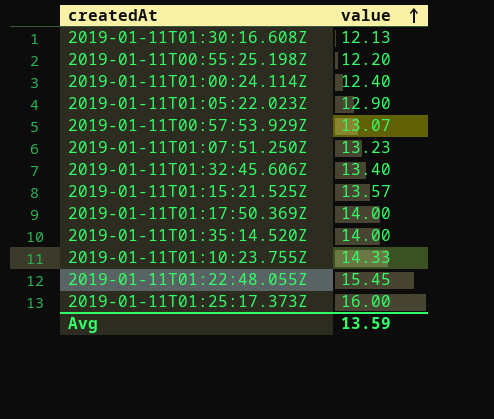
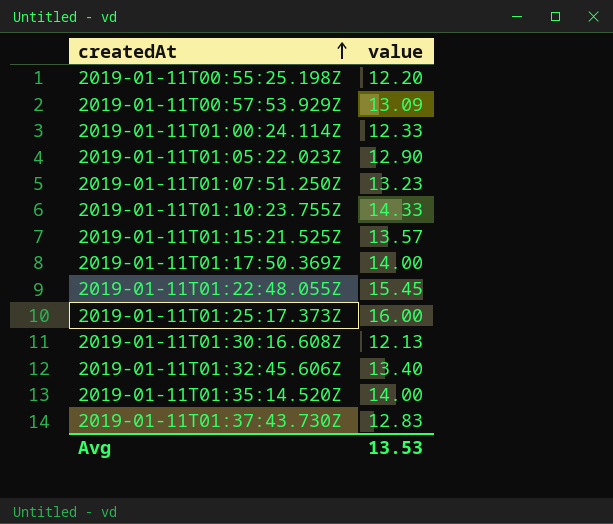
row order: value ascending -> createdAt ascending
2019-01-11T00:57:53.929Z | value: 13.07 -> 13.09
2019-01-11T01:00:24.114Z | value: 12.40 -> 12.33
row 2019-01-11T01:37:43.730Z: none -> 12.83
Avg | value: 13.59 -> 13.53

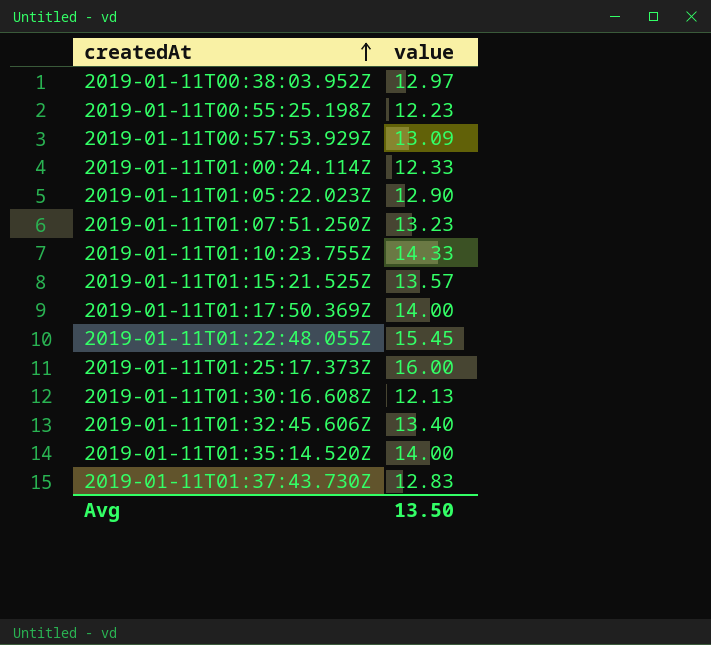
row 2019-01-11T00:38:03.952Z: none -> 12.97
2019-01-11T00:55:25.198Z | value: 12.20 -> 12.23
Avg | value: 13.53 -> 13.50

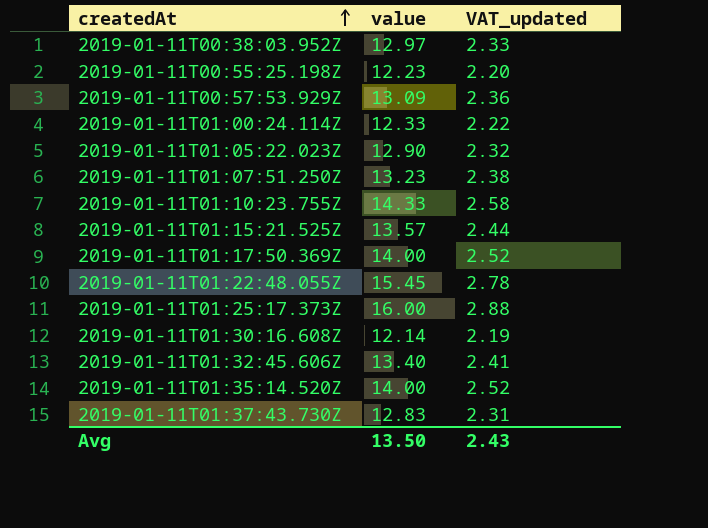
column VAT_updated | formula: none -> [value] * 0.18
2019-01-11T01:30:16.608Z | value: 12.13 -> 12.14

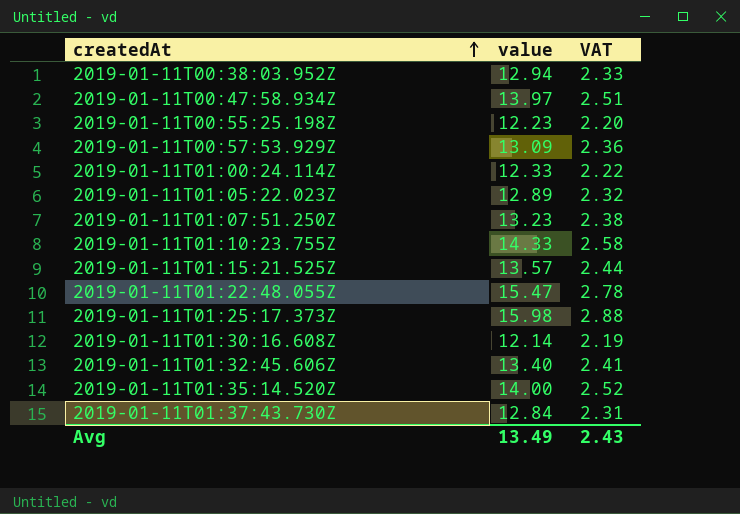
column name: VAT_updated -> VAT
row 2019-01-11T01:17:50.369Z: 14.00 | 2.52 -> none
2019-01-11T00:38:03.952Z | value: 12.97 -> 12.94
row 2019-01-11T00:47:58.934Z: none -> 13.97 | 2.51
2019-01-11T01:05:22.023Z | value: 12.90 -> 12.89
2019-01-11T01:22:48.055Z | value: 15.45 -> 15.47
2019-01-11T01:25:17.373Z | value: 16.00 -> 15.98
2019-01-11T01:37:43.730Z | value: 12.83 -> 12.84
Avg | value: 13.50 -> 13.49

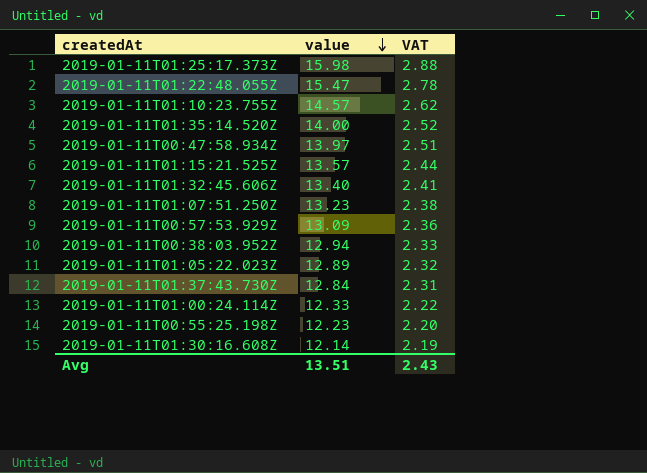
row order: createdAt ascending -> value descending
2019-01-11T01:10:23.755Z | value: 14.33 -> 14.57
2019-01-11T01:10:23.755Z | VAT: 2.58 -> 2.62
Avg | value: 13.49 -> 13.51

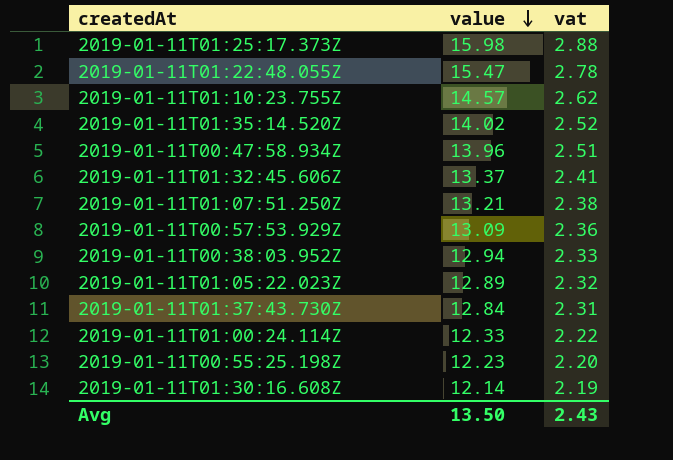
column name: VAT -> vat
row 2019-01-11T01:15:21.525Z: 13.57 | 2.44 -> none
2019-01-11T01:35:14.520Z | value: 14.00 -> 14.02
2019-01-11T00:47:58.934Z | value: 13.97 -> 13.96
2019-01-11T01:32:45.606Z | value: 13.40 -> 13.37
2019-01-11T01:07:51.250Z | value: 13.23 -> 13.21
Avg | value: 13.51 -> 13.50

